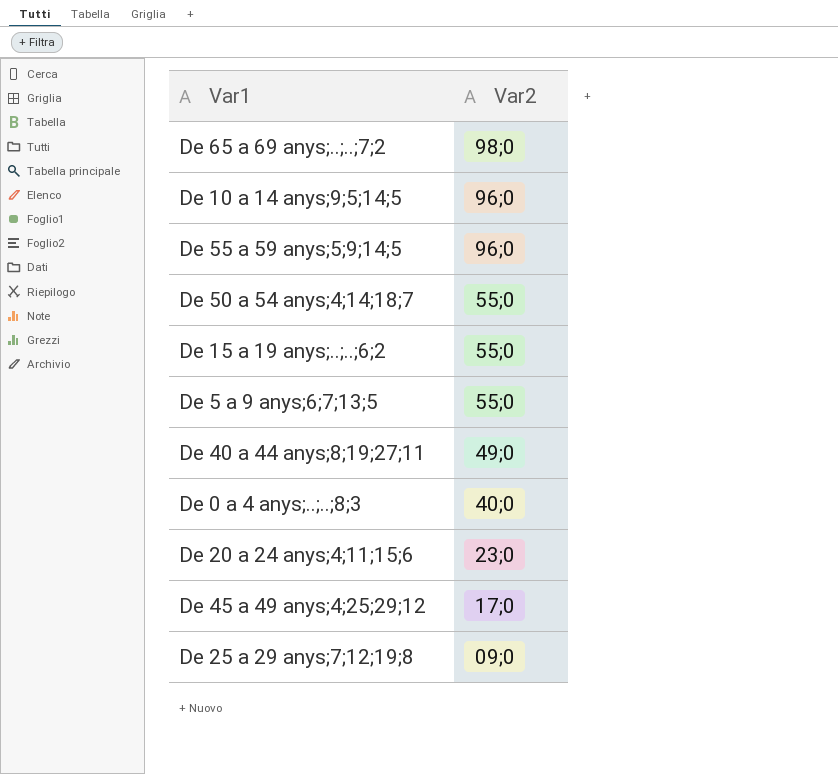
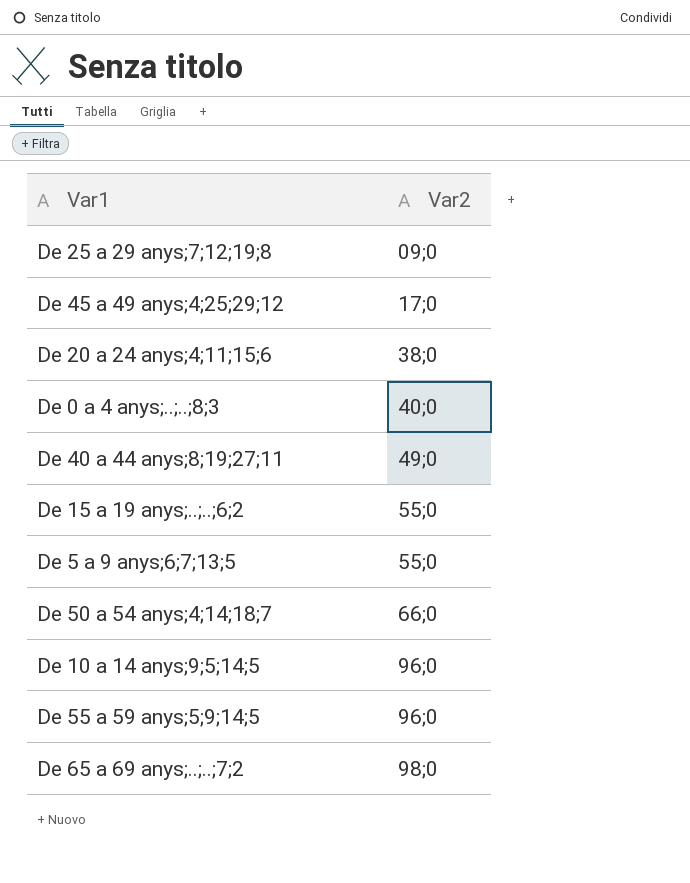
row order: Var2 descending -> Var2 ascending
De 20 a 24 anys;4;11;15;6 | Var2: 23;0 -> 38;0
De 50 a 54 anys;4;14;18;7 | Var2: 55;0 -> 66;0

